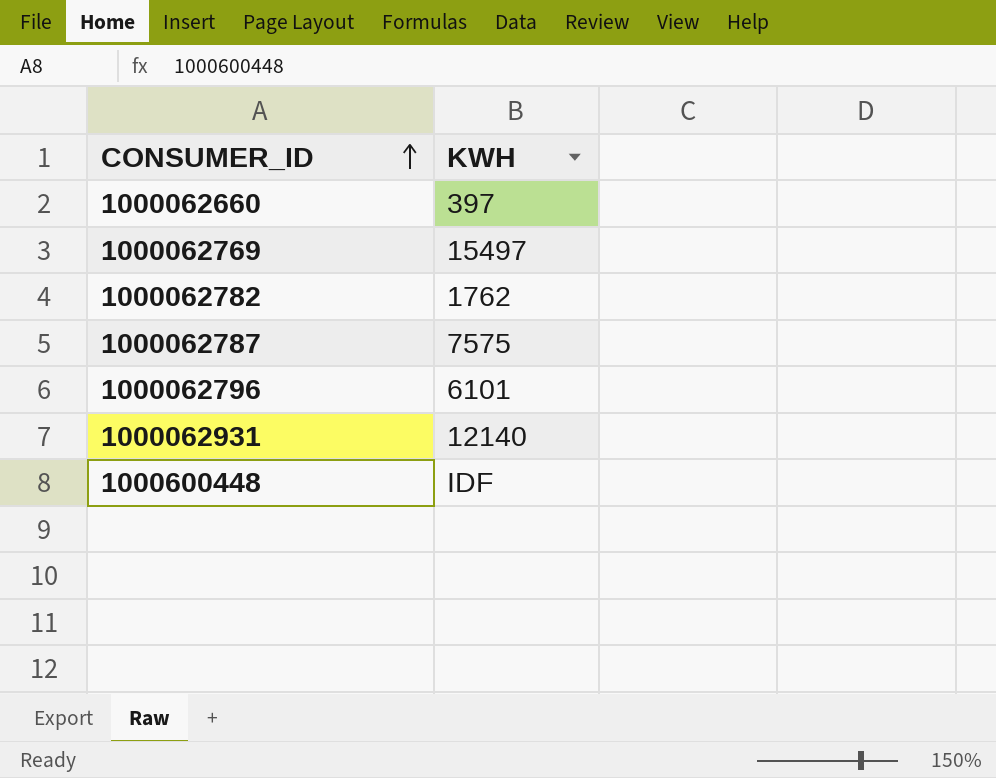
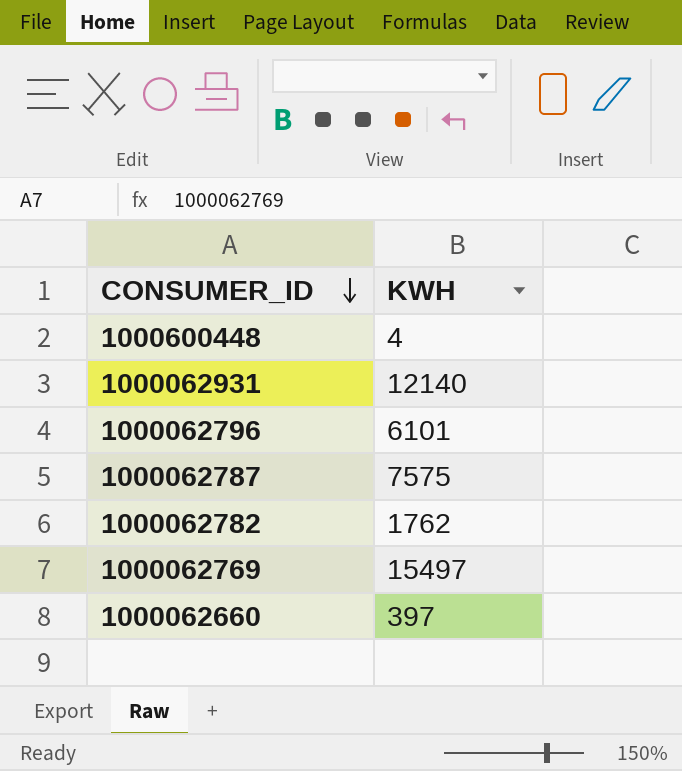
row order: CONSUMER_ID ascending -> CONSUMER_ID descending
1000600448 | KWH: IDF -> 4

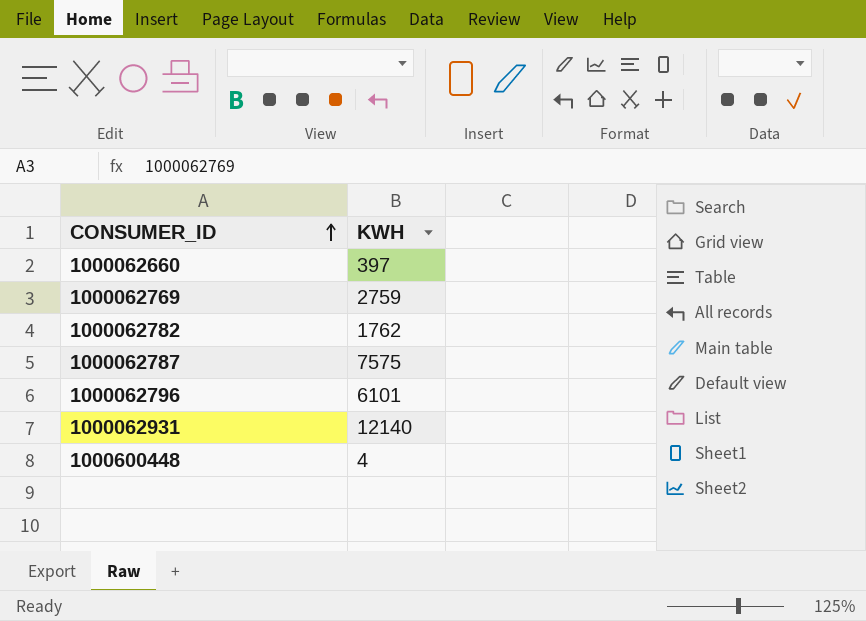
row order: CONSUMER_ID descending -> CONSUMER_ID ascending
1000062769 | KWH: 15497 -> 2759

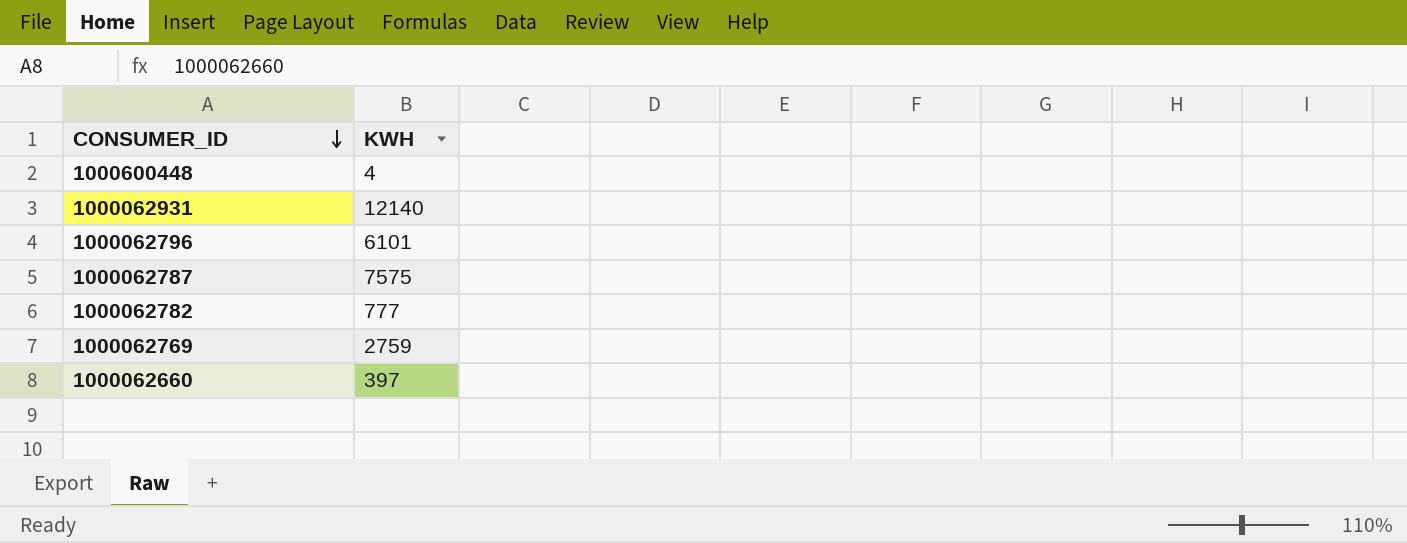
row order: CONSUMER_ID ascending -> CONSUMER_ID descending
1000062782 | KWH: 1762 -> 777

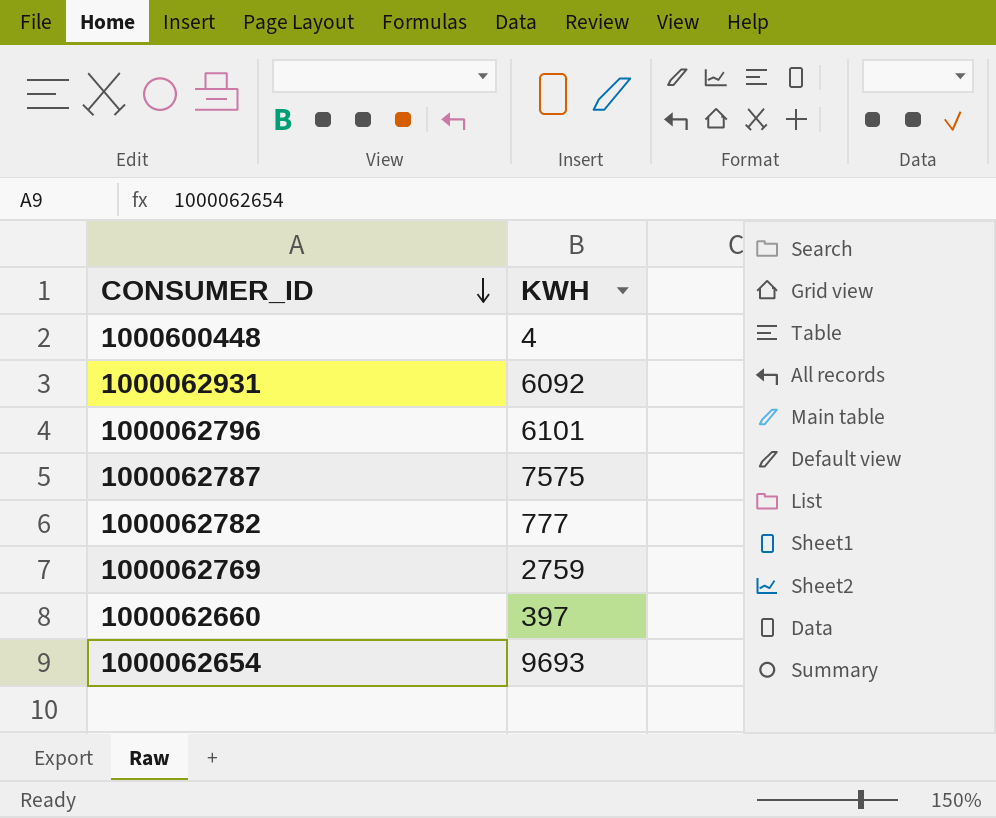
1000062931 | KWH: 12140 -> 6092
row 1000062654: none -> 9693

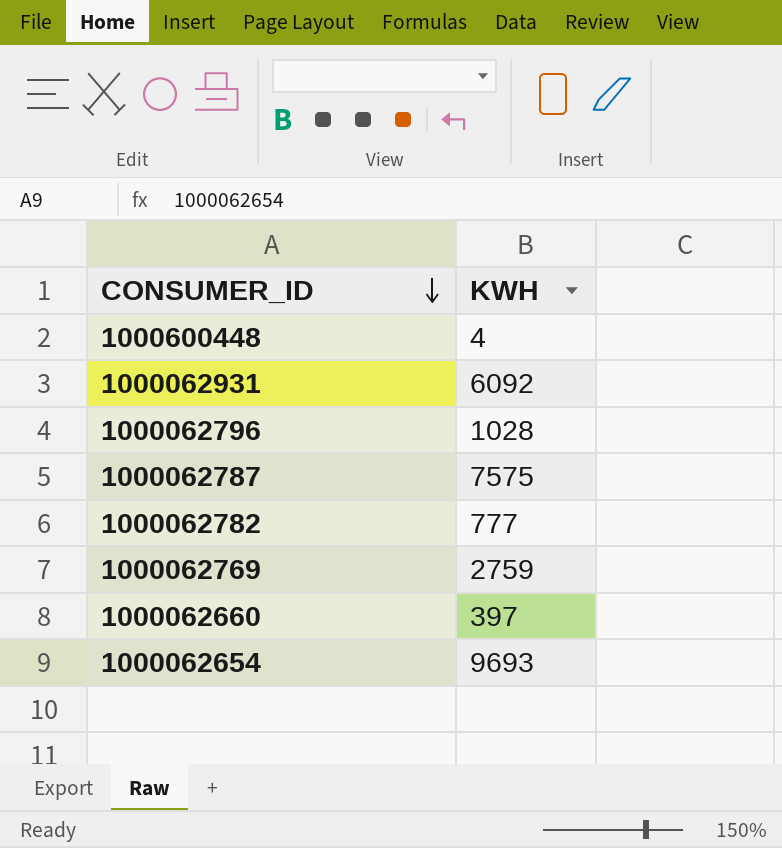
1000062796 | KWH: 6101 -> 1028

